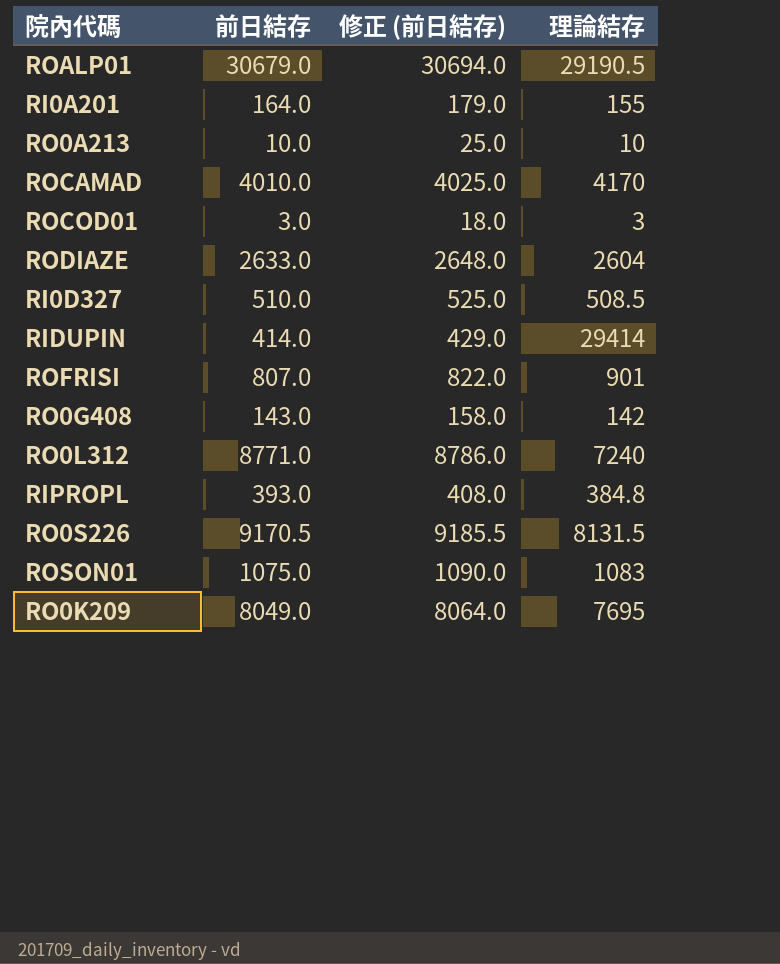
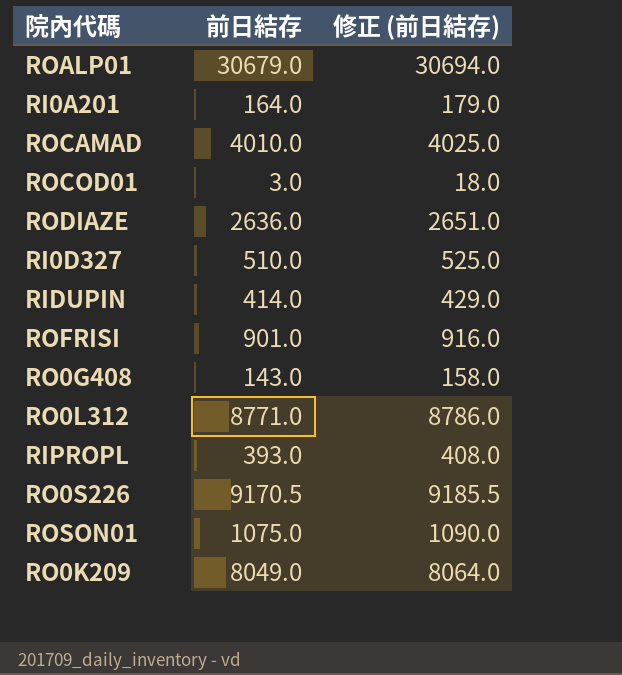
column 理論結存 | position: 4 -> none
row RO0A213: 10.0 | 25.0 | 10 -> none
RODIAZE | 前日結存: 2633.0 -> 2636.0
RODIAZE | 修正 (前日結存): 2648.0 -> 2651.0
ROFRISI | 前日結存: 807.0 -> 901.0
ROFRISI | 修正 (前日結存): 822.0 -> 916.0

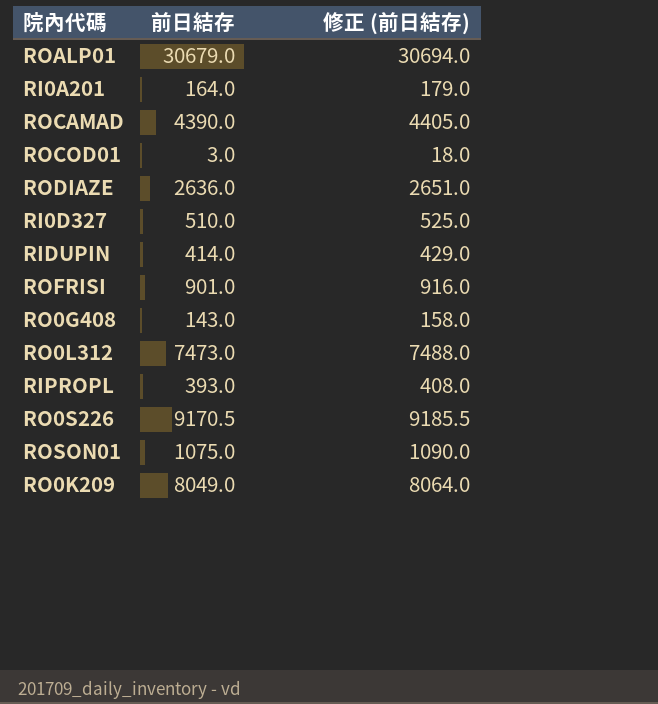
ROCAMAD | 前日結存: 4010.0 -> 4390.0
ROCAMAD | 修正 (前日結存): 4025.0 -> 4405.0
RO0L312 | 前日結存: 8771.0 -> 7473.0
RO0L312 | 修正 (前日結存): 8786.0 -> 7488.0

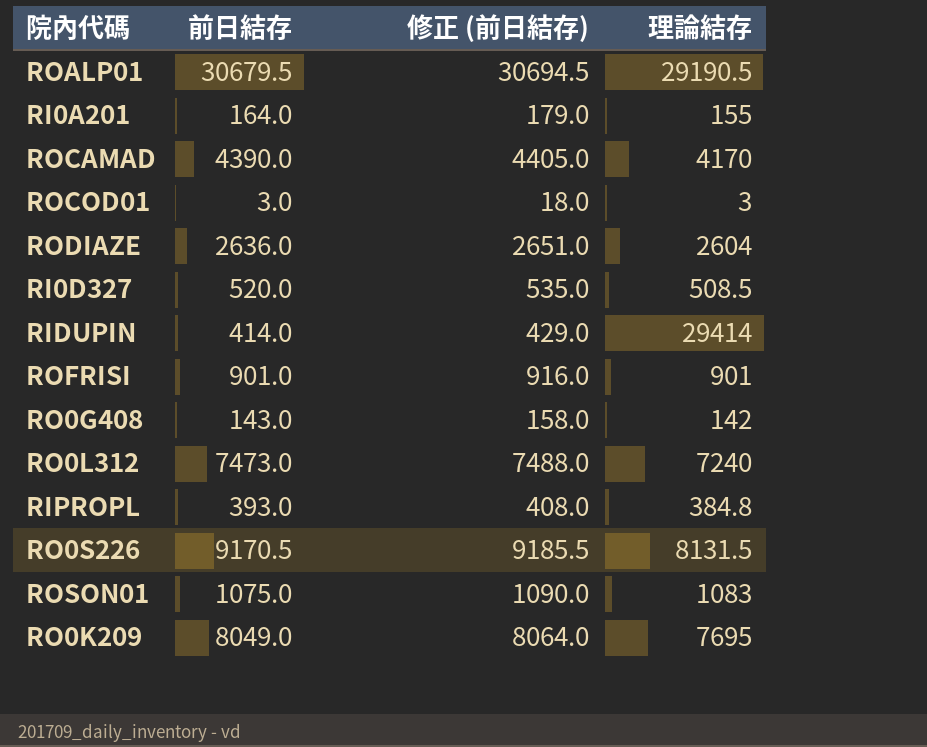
column 理論結存 | position: none -> 4
ROALP01 | 前日結存: 30679.0 -> 30679.5
ROALP01 | 修正 (前日結存): 30694.0 -> 30694.5
RI0D327 | 前日結存: 510.0 -> 520.0
RI0D327 | 修正 (前日結存): 525.0 -> 535.0

